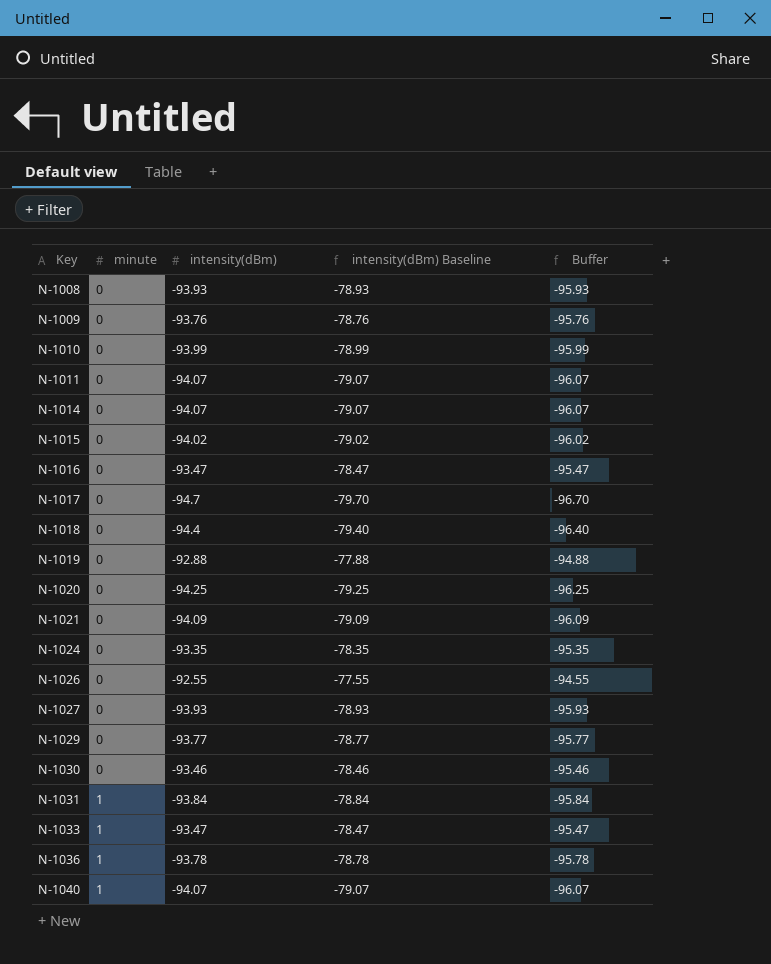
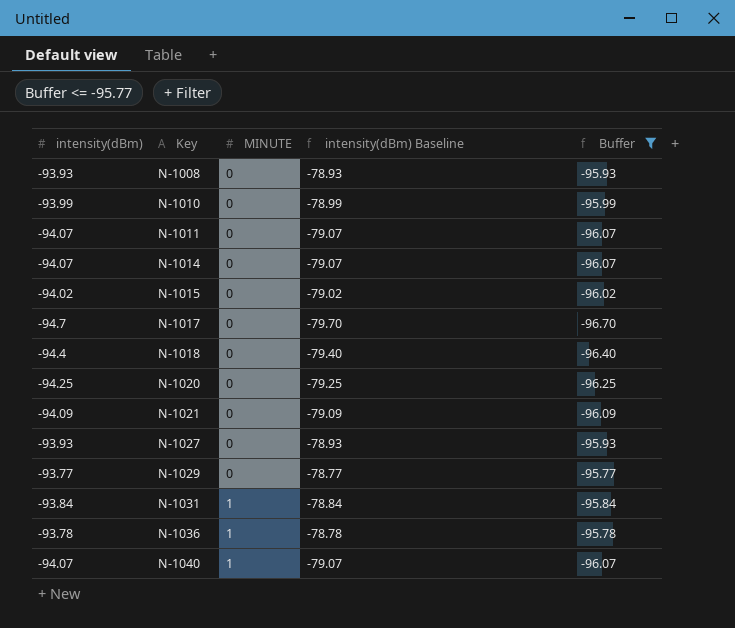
filter: none -> Buffer <= -95.77
column intensity(dBm) | position: 3 -> 1
column name: minute -> MINUTE

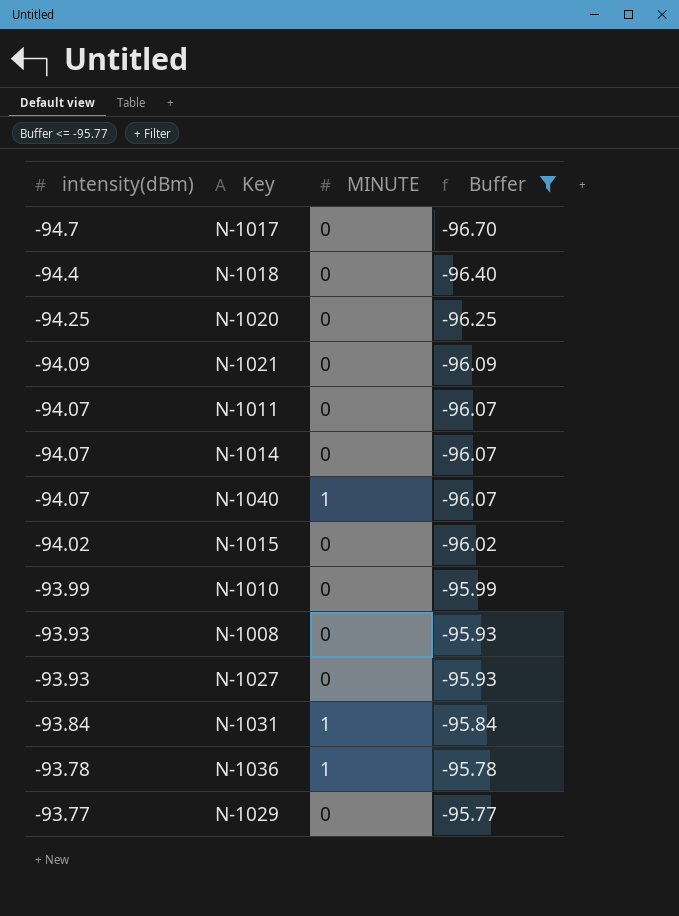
row order: Key ascending -> intensity(dBm) ascending
column intensity(dBm) Baseline | formula: [intensity(dBm)] + 15 -> none

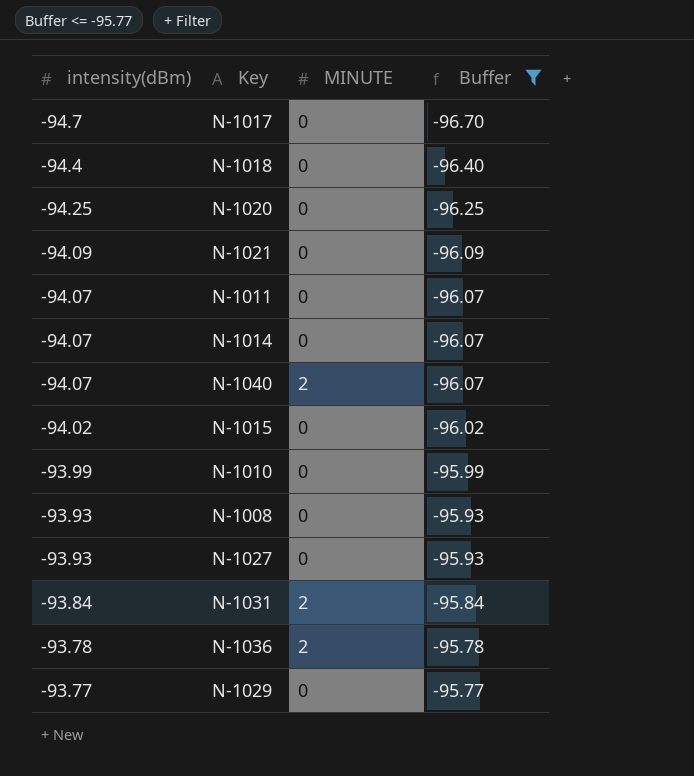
N-1040 | MINUTE: 1 -> 2
N-1031 | MINUTE: 1 -> 2
N-1036 | MINUTE: 1 -> 2

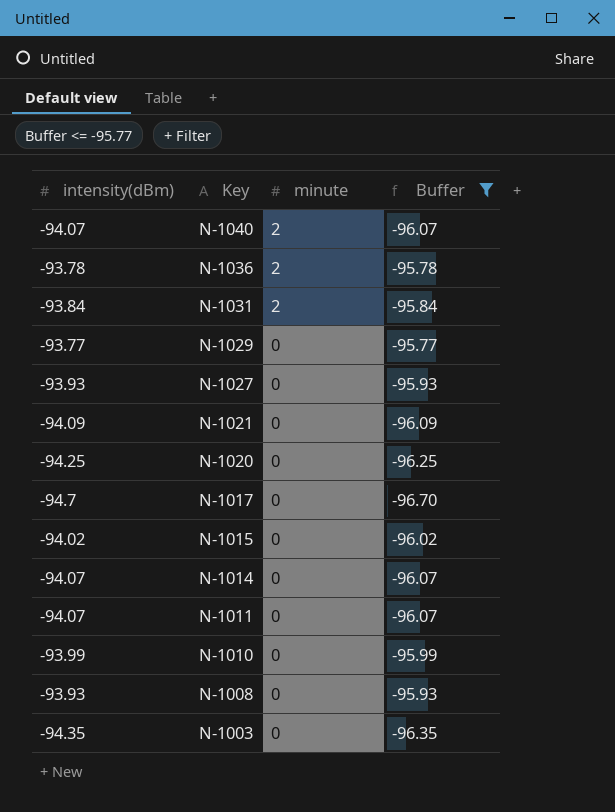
row order: intensity(dBm) ascending -> Key descending
column name: MINUTE -> minute
row N-1018: -94.4 | 0 | -96.40 -> none
row N-1003: none -> -94.35 | 0 | -96.35

